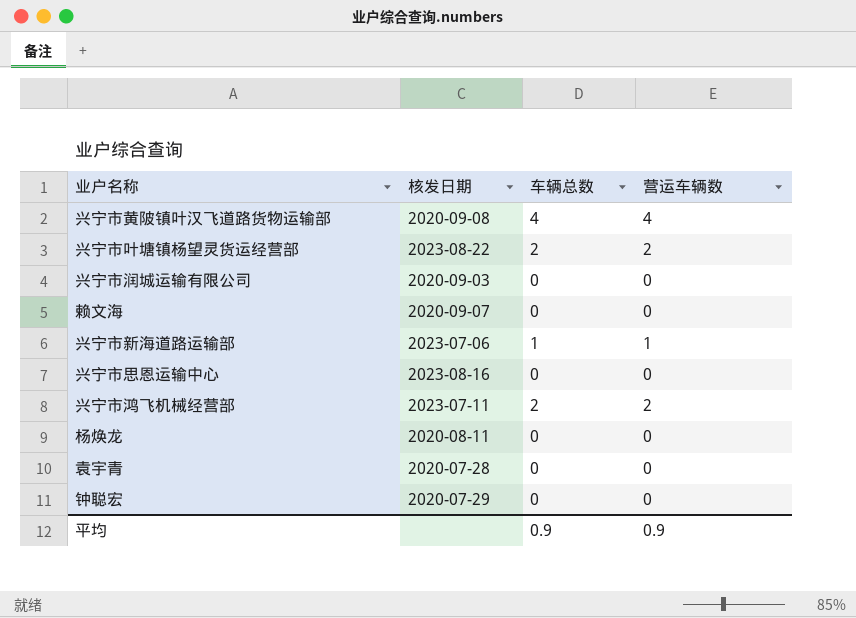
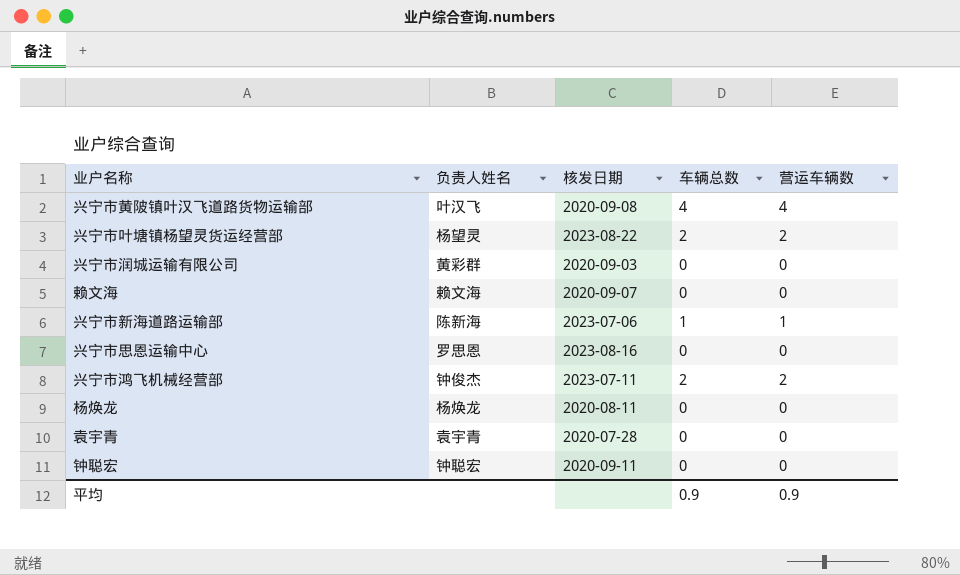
column 负责人姓名 | position: none -> 2
钟聪宏 | 核发日期: 2020-07-29 -> 2020-09-11

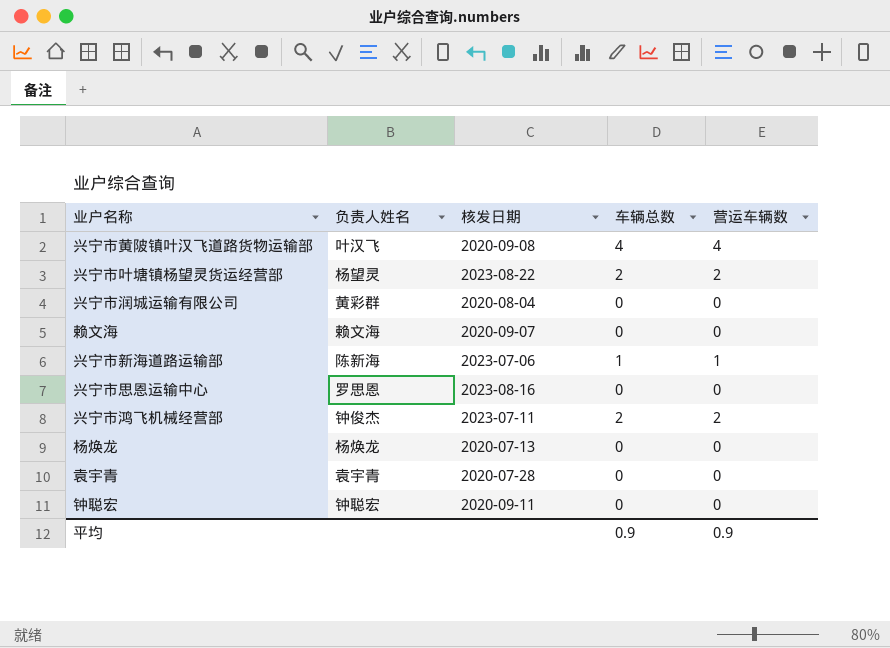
兴宁市润城运输有限公司 | 核发日期: 2020-09-03 -> 2020-08-04
杨焕龙 | 核发日期: 2020-08-11 -> 2020-07-13

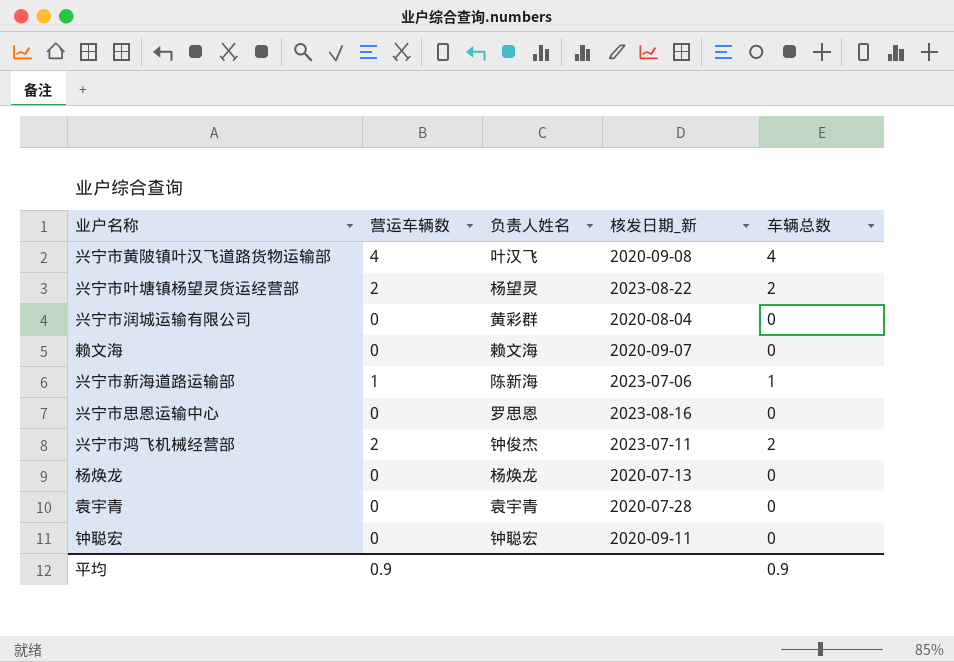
column 营运车辆数 | position: 5 -> 2
column name: 核发日期 -> 核发日期_新

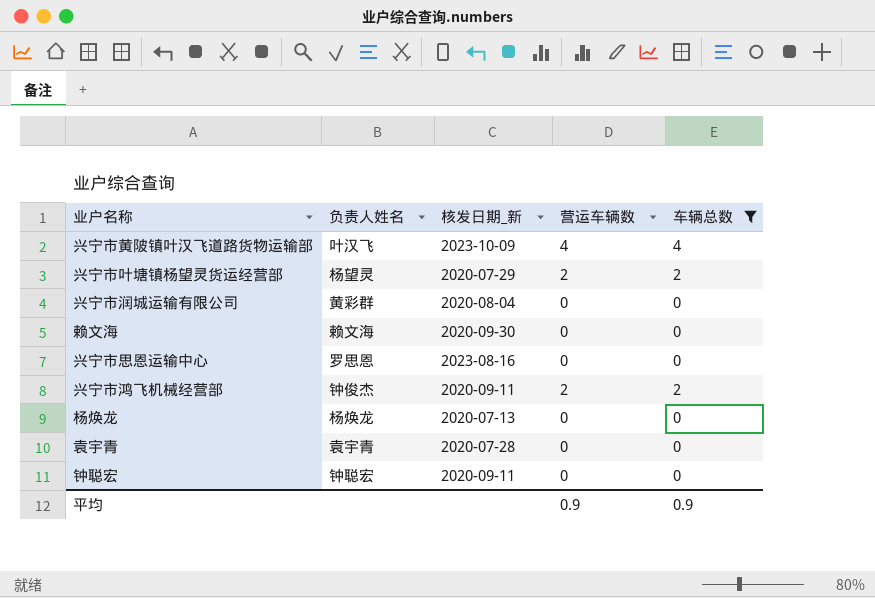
filter: none -> 车辆总数 != 1
column 营运车辆数 | position: 2 -> 4
兴宁市黄陂镇叶汉飞道路货物运输部 | 核发日期_新: 2020-09-08 -> 2023-10-09
兴宁市叶塘镇杨望灵货运经营部 | 核发日期_新: 2023-08-22 -> 2020-07-29
赖文海 | 核发日期_新: 2020-09-07 -> 2020-09-30
兴宁市鸿飞机械经营部 | 核发日期_新: 2023-07-11 -> 2020-09-11

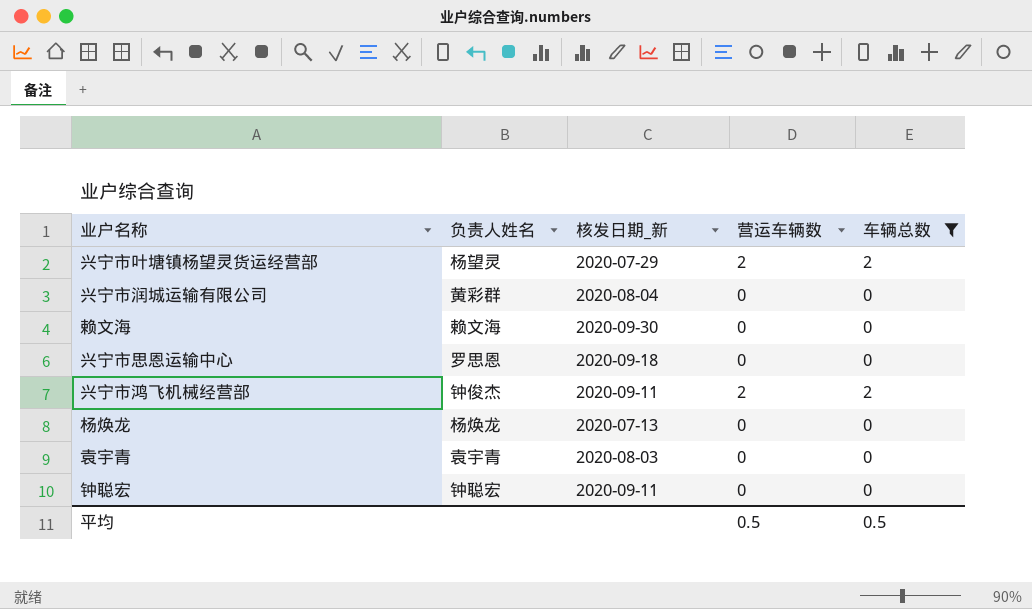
row 兴宁市黄陂镇叶汉飞道路货物运输部: 叶汉飞 | 2023-10-09 | 4 | 4 -> none
兴宁市思恩运输中心 | 核发日期_新: 2023-08-16 -> 2020-09-18
袁宇青 | 核发日期_新: 2020-07-28 -> 2020-08-03
平均 | 营运车辆数: 0.9 -> 0.5
平均 | 车辆总数: 0.9 -> 0.5

